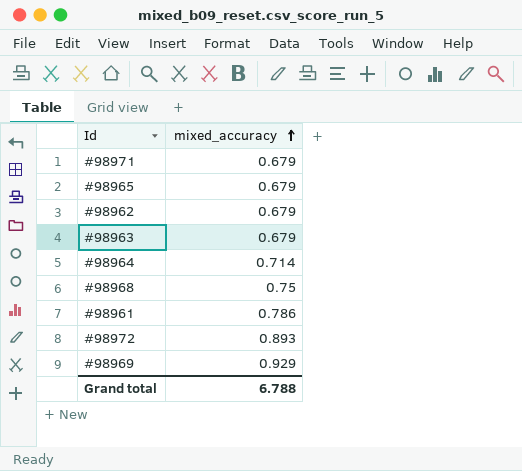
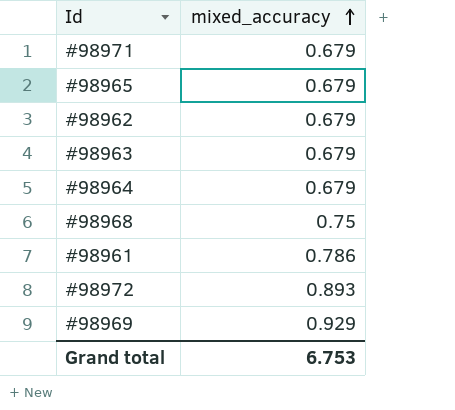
#98964 | mixed_accuracy: 0.714 -> 0.679
Grand total | mixed_accuracy: 6.788 -> 6.753

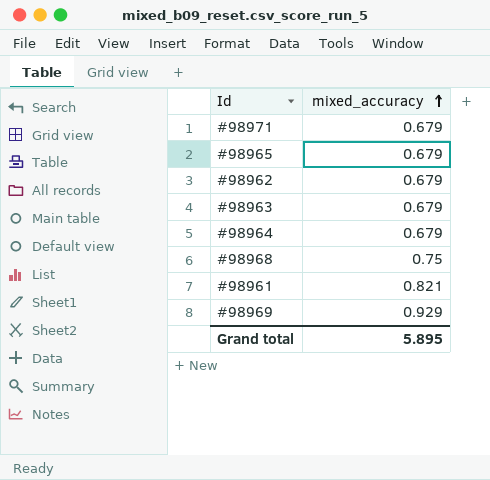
row #98972: 0.893 -> none
#98961 | mixed_accuracy: 0.786 -> 0.821
Grand total | mixed_accuracy: 6.753 -> 5.895

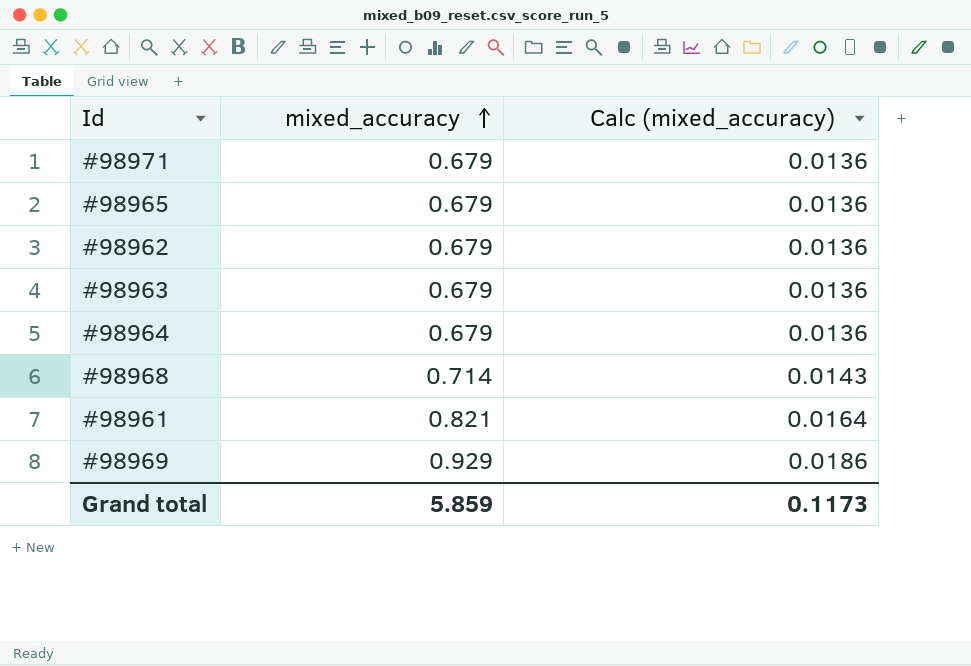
column Calc (mixed_accuracy) | formula: none -> [mixed_accuracy] * 0.02
#98968 | mixed_accuracy: 0.75 -> 0.714
Grand total | mixed_accuracy: 5.895 -> 5.859

